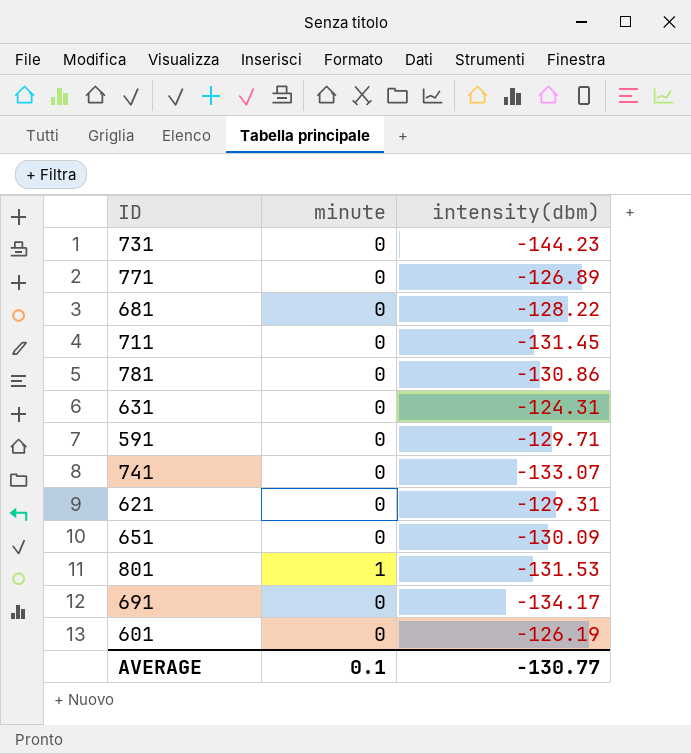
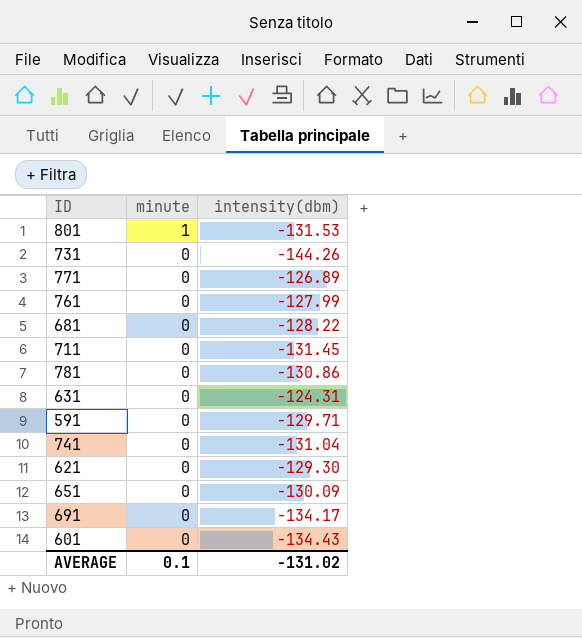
row order: none -> minute descending
731 | intensity(dbm): -144.23 -> -144.26
row 761: none -> 0 | -127.99
741 | intensity(dbm): -133.07 -> -131.04
621 | intensity(dbm): -129.31 -> -129.30
601 | intensity(dbm): -126.19 -> -134.43
AVERAGE | intensity(dbm): -130.77 -> -131.02

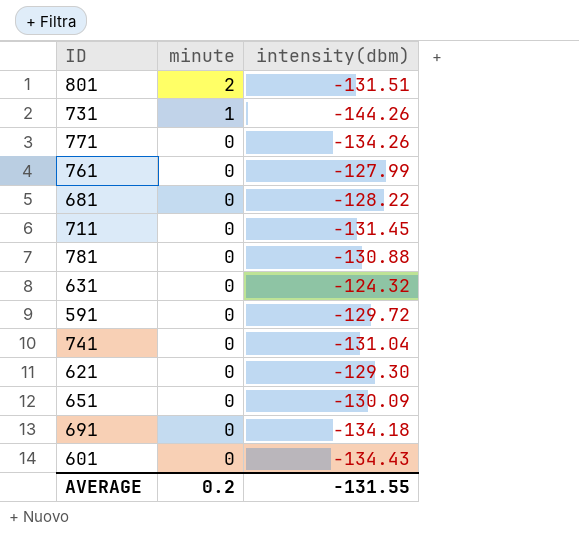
801 | minute: 1 -> 2
801 | intensity(dbm): -131.53 -> -131.51
731 | minute: 0 -> 1
771 | intensity(dbm): -126.89 -> -134.26
781 | intensity(dbm): -130.86 -> -130.88
631 | intensity(dbm): -124.31 -> -124.32
591 | intensity(dbm): -129.71 -> -129.72
691 | intensity(dbm): -134.17 -> -134.18
AVERAGE | minute: 0.1 -> 0.2
AVERAGE | intensity(dbm): -131.02 -> -131.55

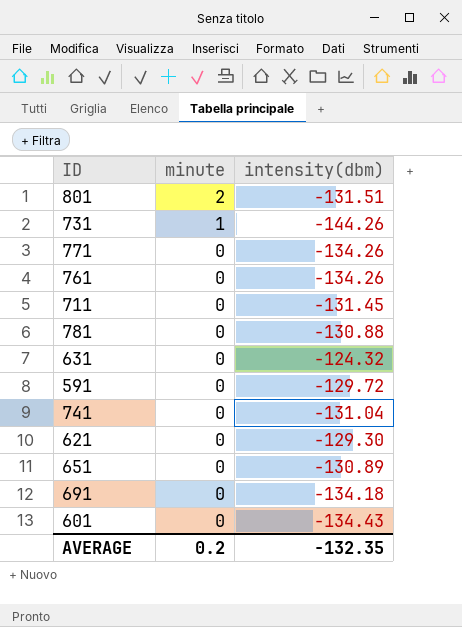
row 681: 0 | -128.22 -> none
761 | intensity(dbm): -127.99 -> -134.26
651 | intensity(dbm): -130.09 -> -130.89
AVERAGE | intensity(dbm): -131.55 -> -132.35

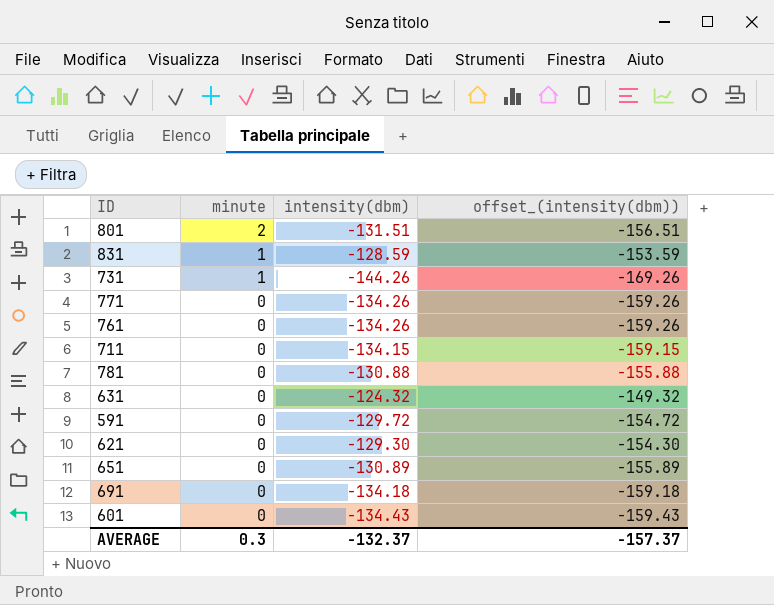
column offset_(intensity(dbm)) | formula: none -> [intensity(dbm)] - 25
row 741: 0 | -131.04 -> none
row 831: none -> 1 | -128.59 | -153.59
711 | intensity(dbm): -131.45 -> -134.15
AVERAGE | minute: 0.2 -> 0.3
AVERAGE | intensity(dbm): -132.35 -> -132.37

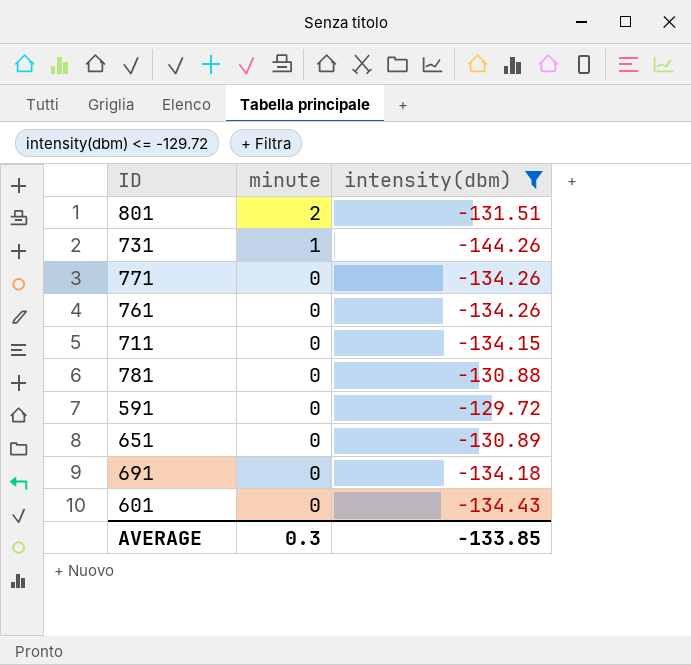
filter: none -> intensity(dbm) <= -129.72
column offset_(intensity(dbm)) | formula: [intensity(dbm)] - 25 -> none
AVERAGE | intensity(dbm): -132.37 -> -133.85

